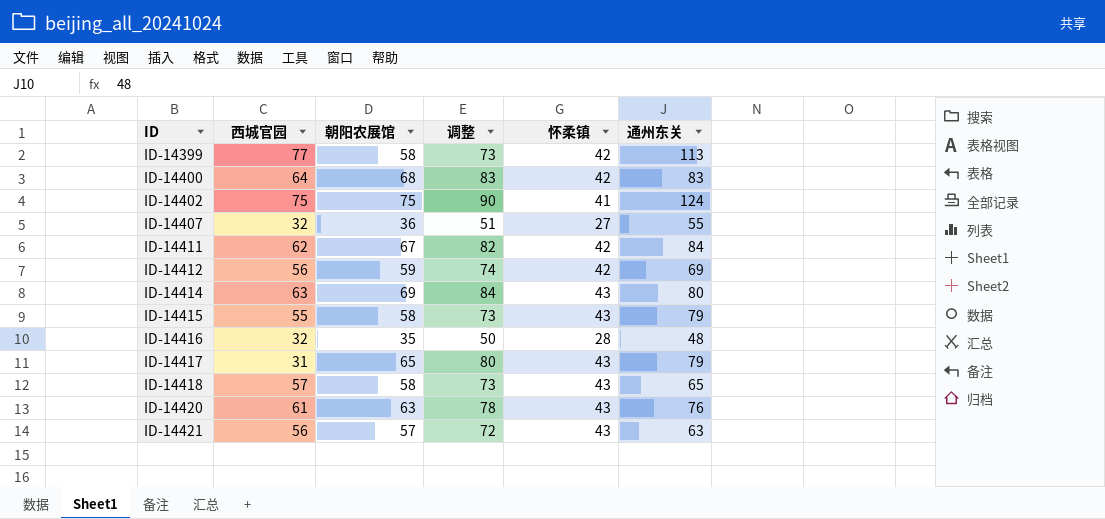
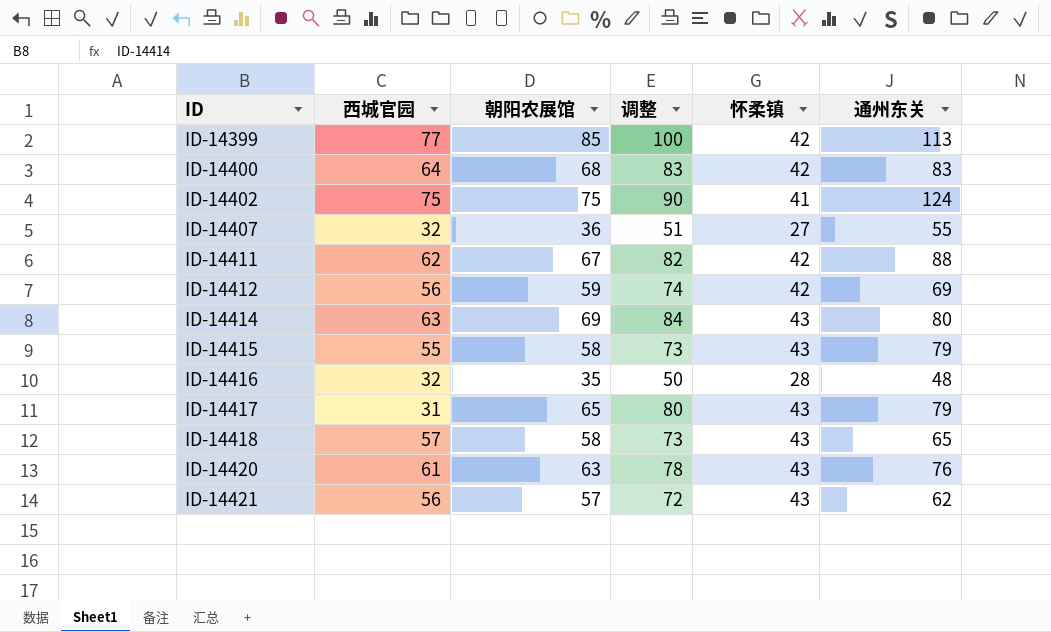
ID-14399 | 朝阳农展馆: 58 -> 85
ID-14399 | 调整: 73 -> 100
ID-14411 | 通州东关: 84 -> 88
ID-14421 | 通州东关: 63 -> 62

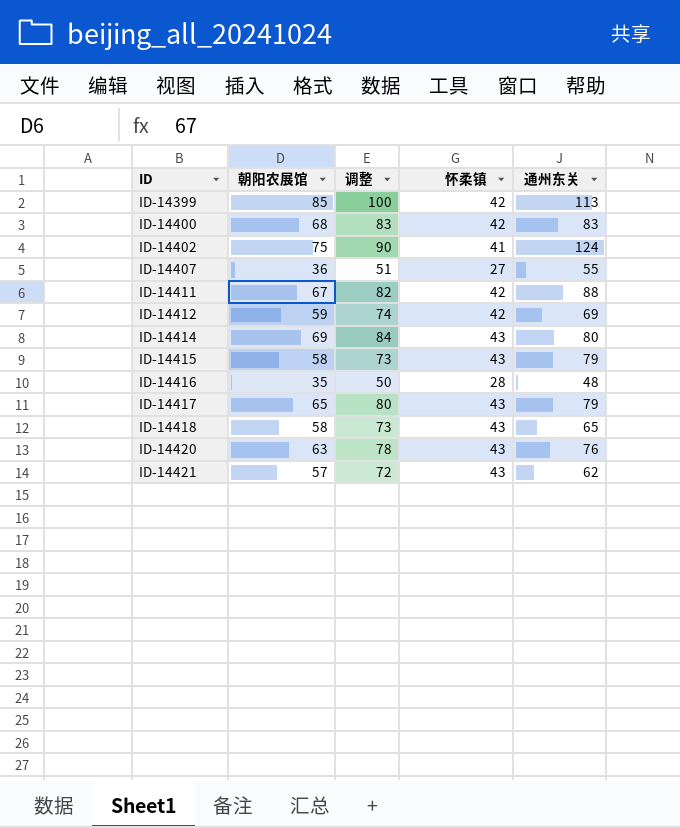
column 西城官园 | position: 2 -> none

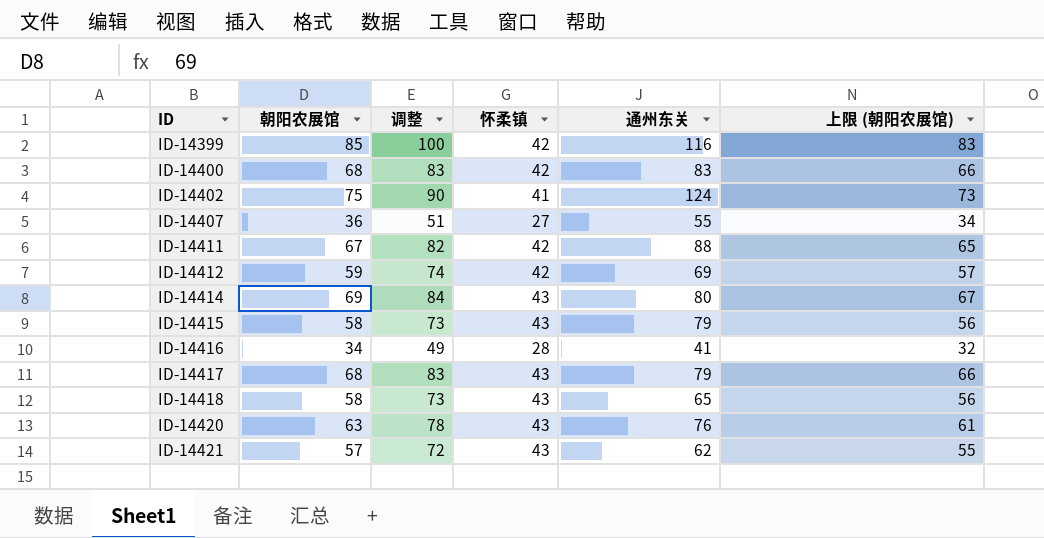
column 上限 (朝阳农展馆) | formula: none -> [朝阳农展馆] - 2
ID-14399 | 通州东关: 113 -> 116
ID-14416 | 朝阳农展馆: 35 -> 34
ID-14416 | 调整: 50 -> 49
ID-14416 | 通州东关: 48 -> 41
ID-14417 | 朝阳农展馆: 65 -> 68
ID-14417 | 调整: 80 -> 83

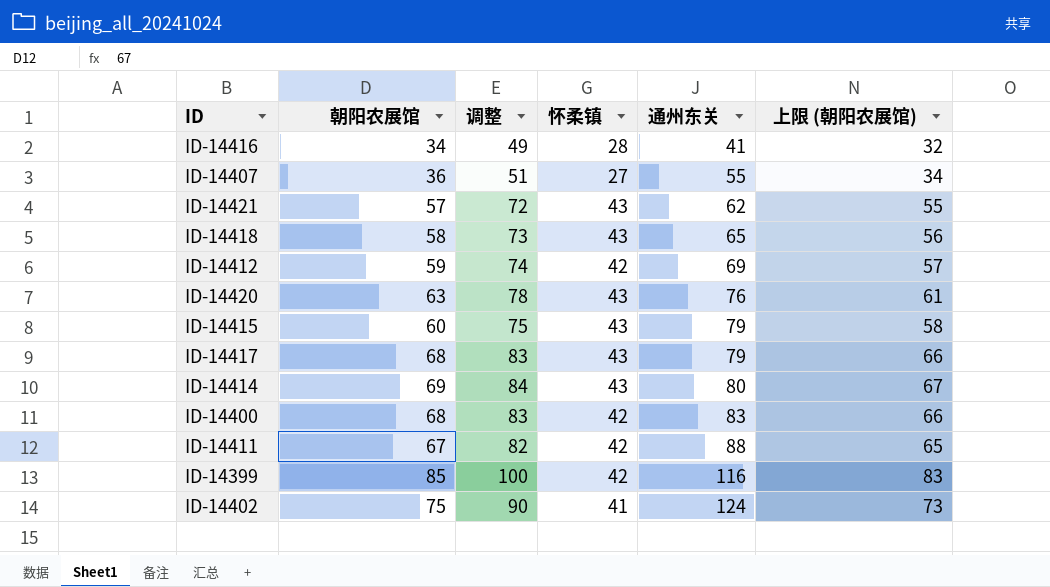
row order: ID ascending -> 通州东关 ascending
ID-14415 | 朝阳农展馆: 58 -> 60
ID-14415 | 调整: 73 -> 75
ID-14415 | 上限 (朝阳农展馆): 56 -> 58

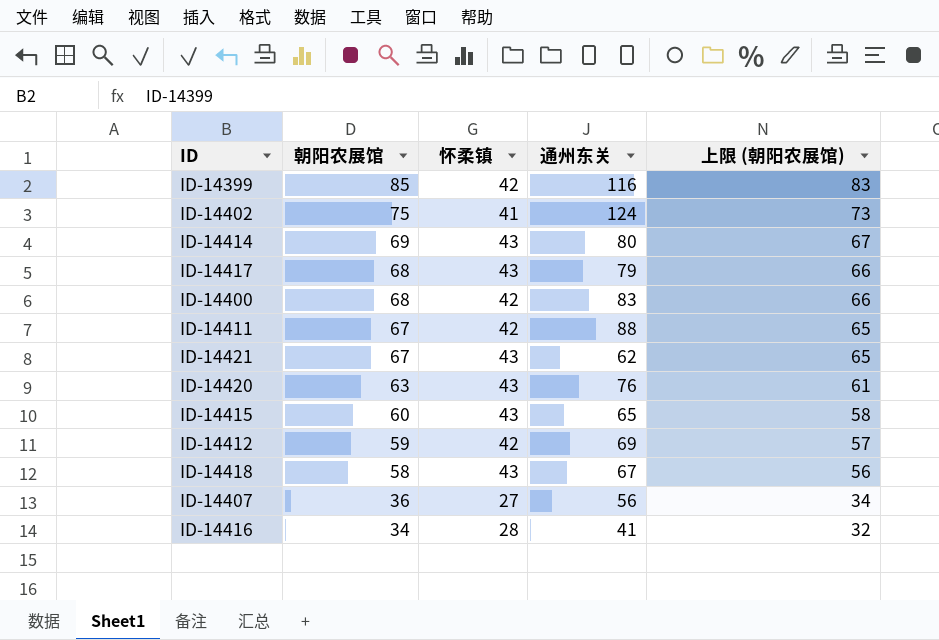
row order: 通州东关 ascending -> 朝阳农展馆 descending
column 调整 | formula: [朝阳农展馆] + 15 -> none
ID-14421 | 朝阳农展馆: 57 -> 67
ID-14421 | 上限 (朝阳农展馆): 55 -> 65
ID-14415 | 通州东关: 79 -> 65
ID-14418 | 通州东关: 65 -> 67
ID-14407 | 通州东关: 55 -> 56

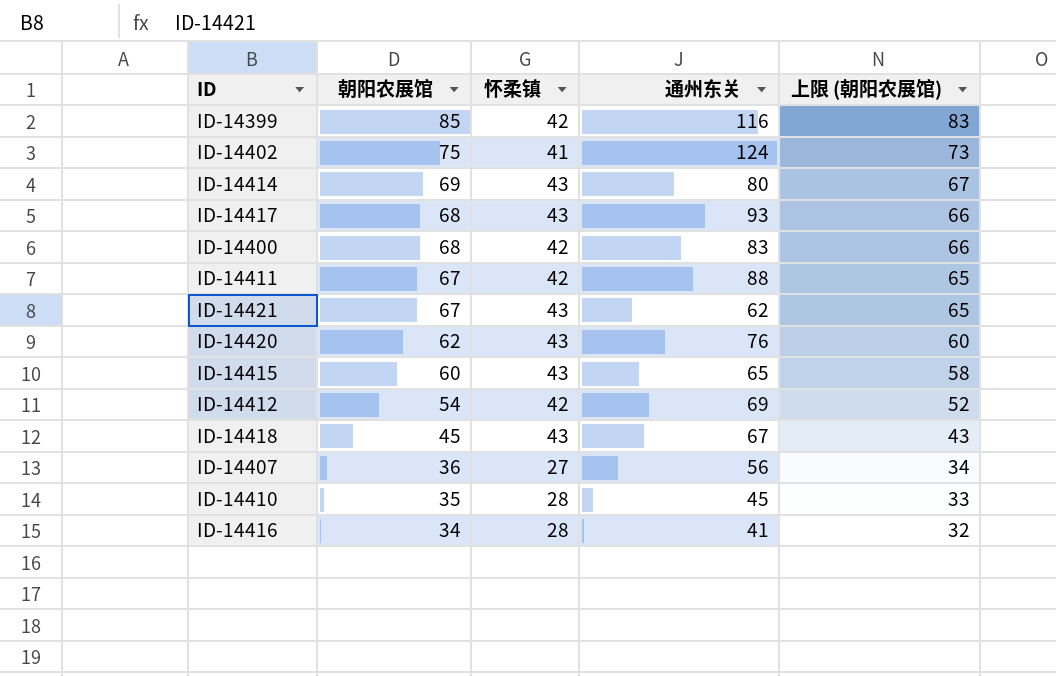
ID-14417 | 通州东关: 79 -> 93
ID-14420 | 朝阳农展馆: 63 -> 62
ID-14420 | 上限 (朝阳农展馆): 61 -> 60
ID-14412 | 朝阳农展馆: 59 -> 54
ID-14412 | 上限 (朝阳农展馆): 57 -> 52
ID-14418 | 朝阳农展馆: 58 -> 45
ID-14418 | 上限 (朝阳农展馆): 56 -> 43
row ID-14410: none -> 35 | 28 | 45 | 33

